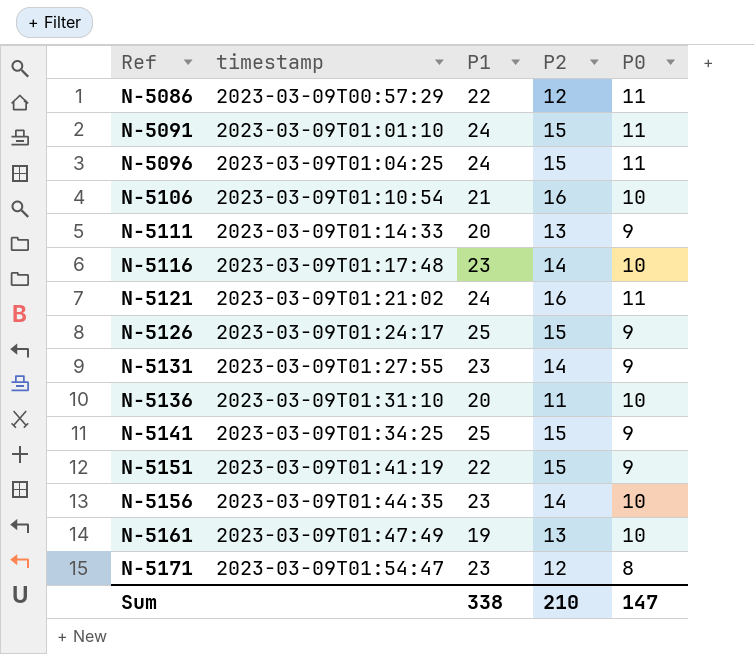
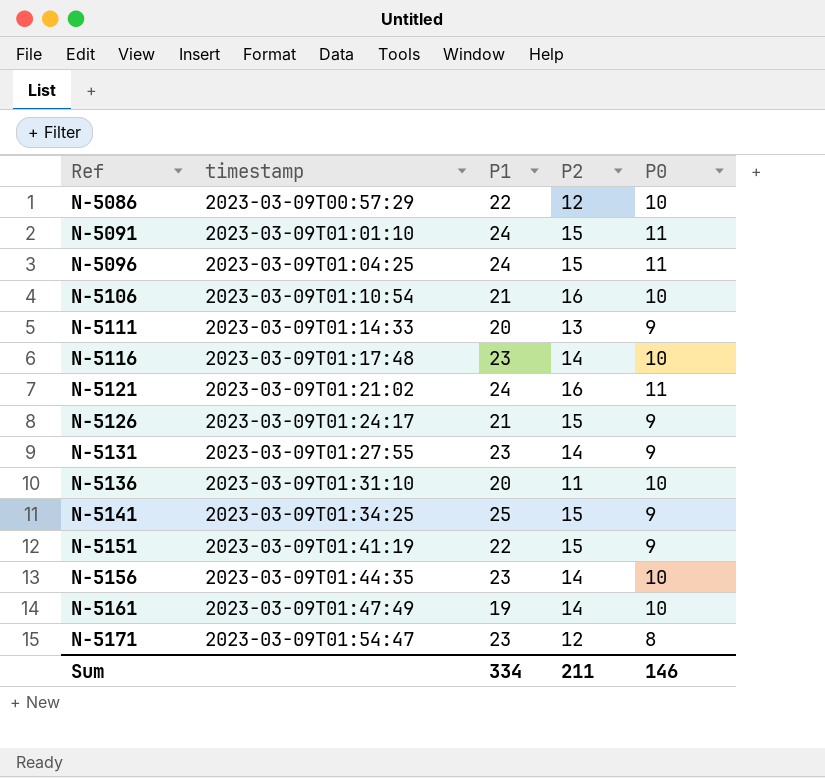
N-5086 | P0: 11 -> 10
N-5126 | P1: 25 -> 21
N-5161 | P2: 13 -> 14
Sum | P1: 338 -> 334
Sum | P2: 210 -> 211
Sum | P0: 147 -> 146

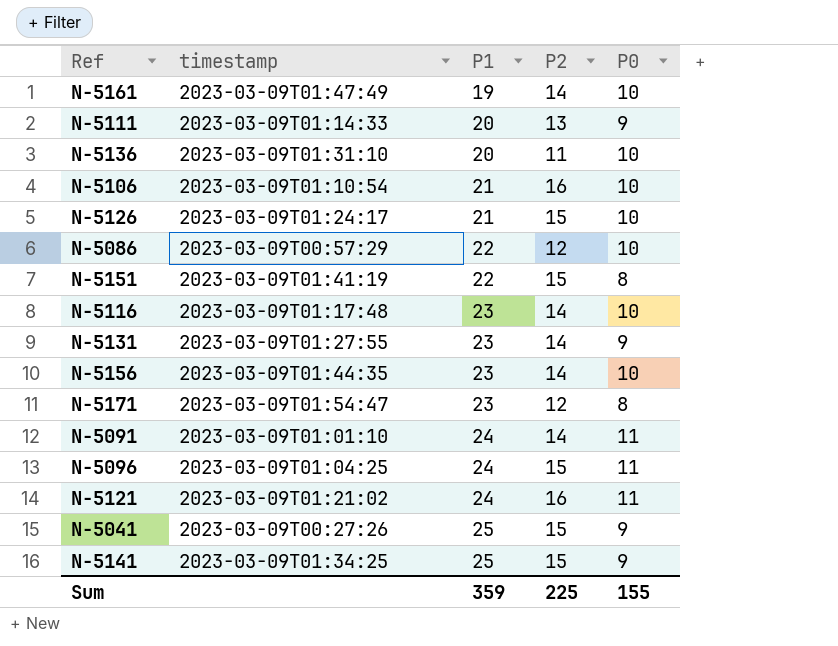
row order: Ref ascending -> P1 ascending
N-5126 | P0: 9 -> 10
N-5151 | P0: 9 -> 8
N-5091 | P2: 15 -> 14
row N-5041: none -> 2023-03-09T00:27:26 | 25 | 15 | 9
Sum | P1: 334 -> 359
Sum | P2: 211 -> 225
Sum | P0: 146 -> 155

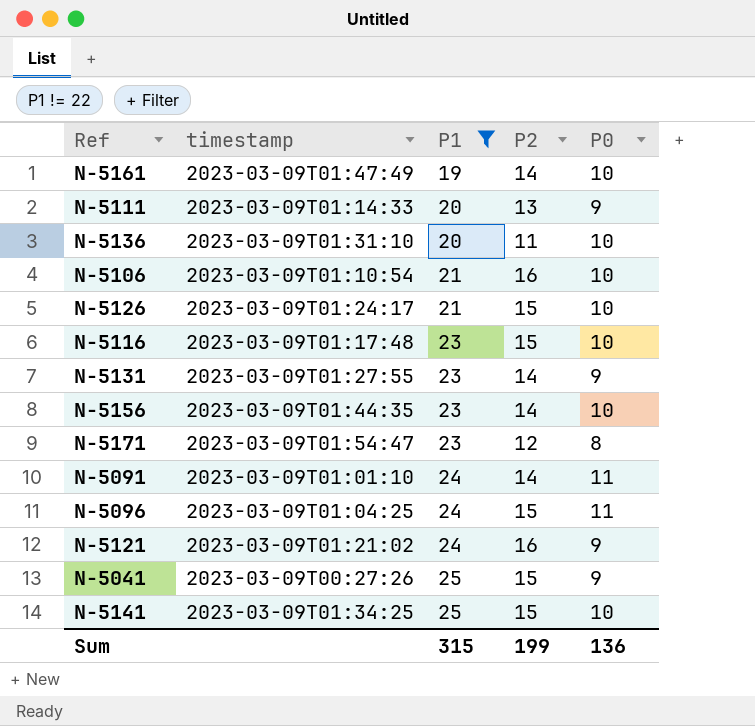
filter: none -> P1 != 22
N-5116 | P2: 14 -> 15
N-5121 | P0: 11 -> 9
N-5141 | P0: 9 -> 10
Sum | P1: 359 -> 315
Sum | P2: 225 -> 199
Sum | P0: 155 -> 136

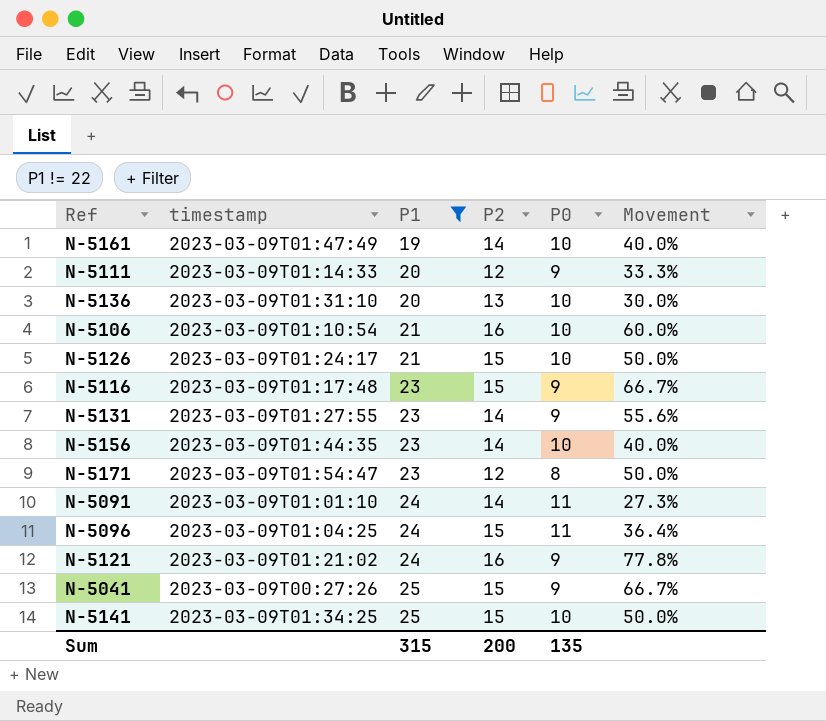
column Movement | formula: none -> ([P2] - [P0]) / [P0]
N-5111 | P2: 13 -> 12
N-5136 | P2: 11 -> 13
N-5116 | P0: 10 -> 9
Sum | P2: 199 -> 200
Sum | P0: 136 -> 135

